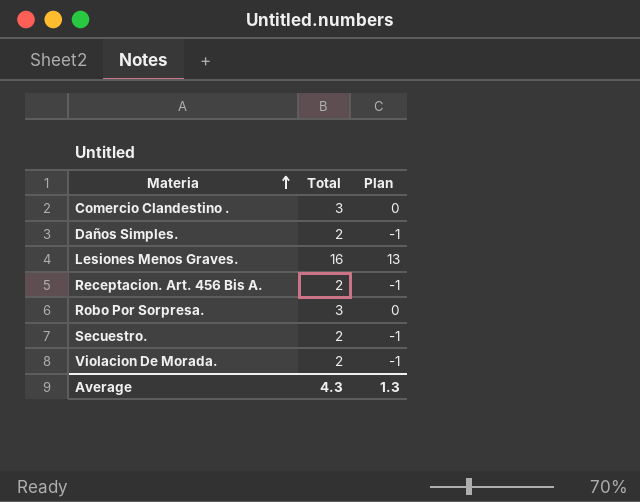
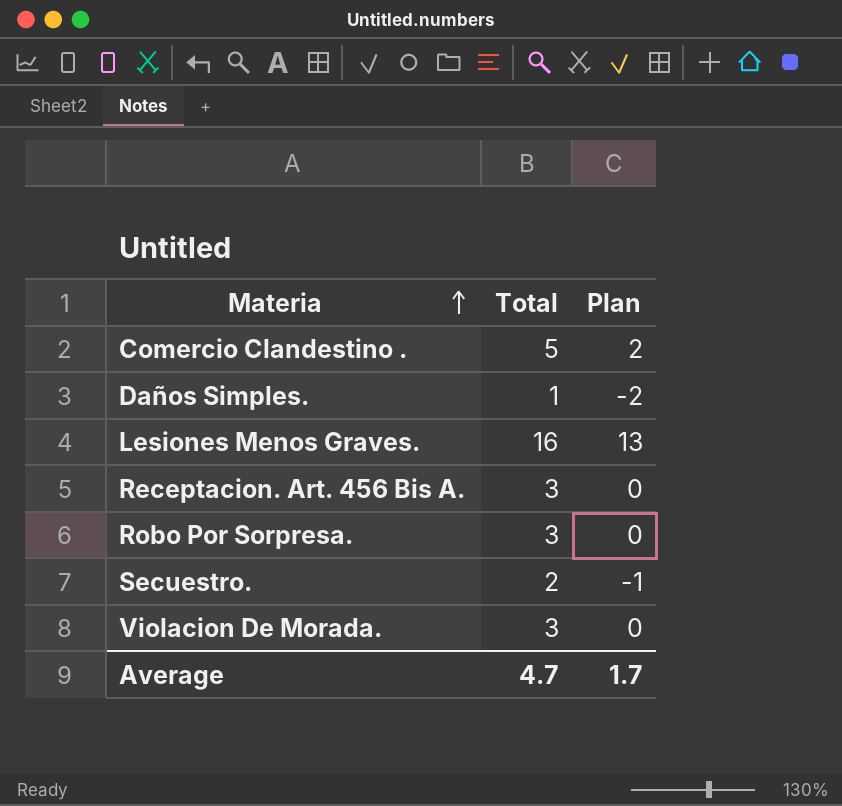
Comercio Clandestino . | Total: 3 -> 5
Comercio Clandestino . | Plan: 0 -> 2
Daños Simples. | Total: 2 -> 1
Daños Simples. | Plan: -1 -> -2
Receptacion. Art. 456 Bis A. | Total: 2 -> 3
Receptacion. Art. 456 Bis A. | Plan: -1 -> 0
Violacion De Morada. | Total: 2 -> 3
Violacion De Morada. | Plan: -1 -> 0
Average | Total: 4.3 -> 4.7
Average | Plan: 1.3 -> 1.7

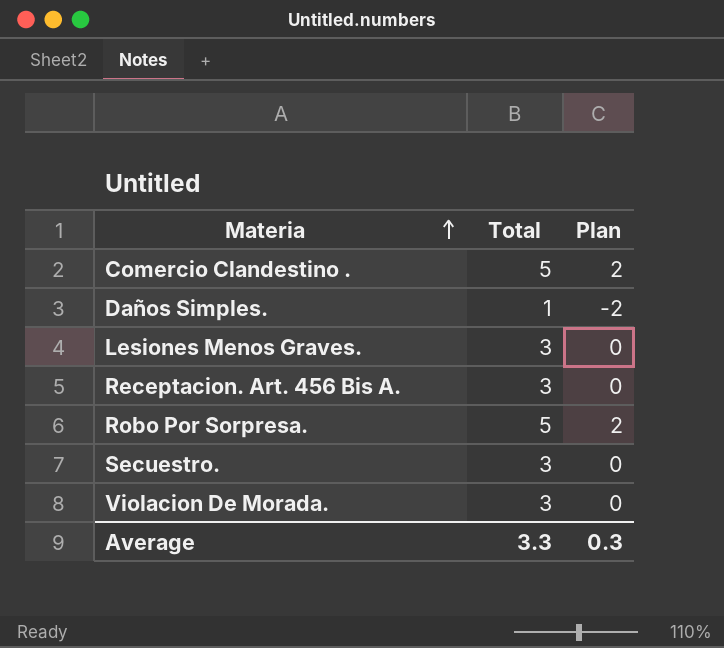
Lesiones Menos Graves. | Total: 16 -> 3
Lesiones Menos Graves. | Plan: 13 -> 0
Robo Por Sorpresa. | Total: 3 -> 5
Robo Por Sorpresa. | Plan: 0 -> 2
Secuestro. | Total: 2 -> 3
Secuestro. | Plan: -1 -> 0
Average | Total: 4.7 -> 3.3
Average | Plan: 1.7 -> 0.3

